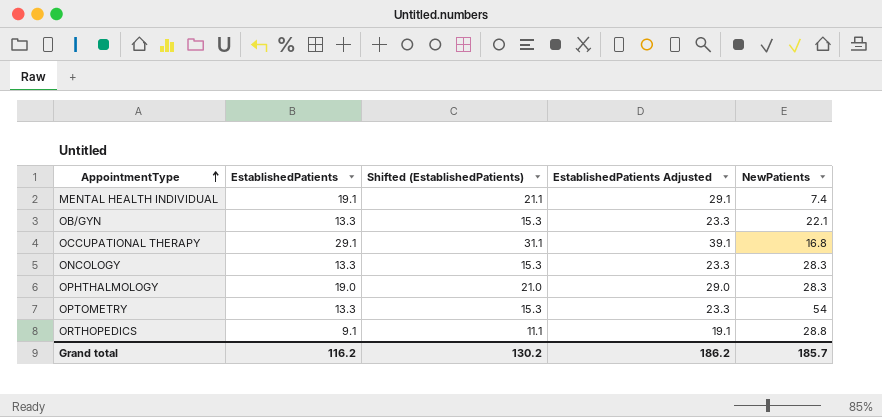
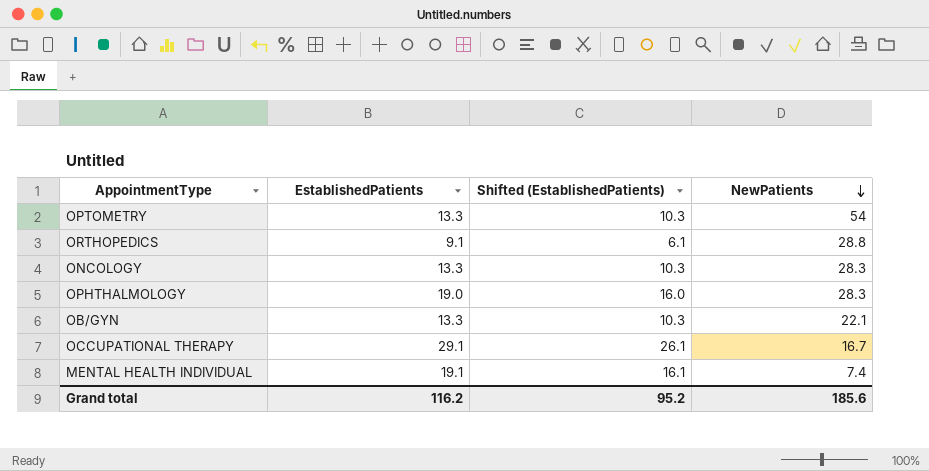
row order: AppointmentType ascending -> NewPatients descending
column EstablishedPatients Adjusted | formula: [EstablishedPatients] + 10 -> none
column Shifted (EstablishedPatients) | formula: [EstablishedPatients] + 2 -> [EstablishedPatients] - 3
OCCUPATIONAL THERAPY | NewPatients: 16.8 -> 16.7
Grand total | Shifted (EstablishedPatients): 130.2 -> 95.2
Grand total | NewPatients: 185.7 -> 185.6

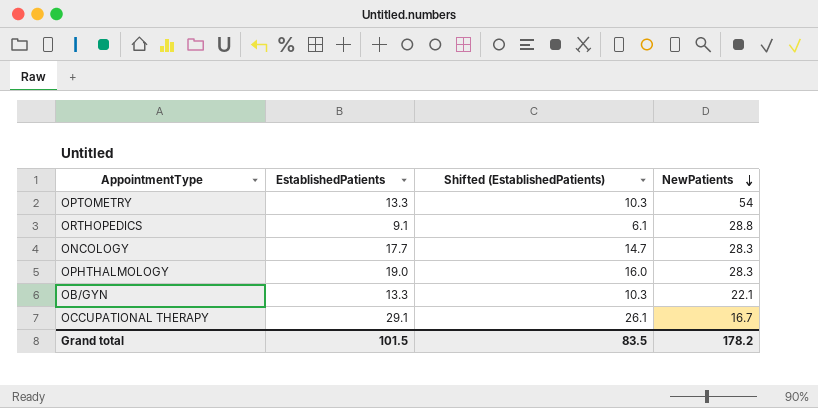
row MENTAL HEALTH INDIVIDUAL: 19.1 | 16.1 | 7.4 -> none
ONCOLOGY | EstablishedPatients: 13.3 -> 17.7
ONCOLOGY | Shifted (EstablishedPatients): 10.3 -> 14.7
Grand total | EstablishedPatients: 116.2 -> 101.5
Grand total | Shifted (EstablishedPatients): 95.2 -> 83.5
Grand total | NewPatients: 185.6 -> 178.2

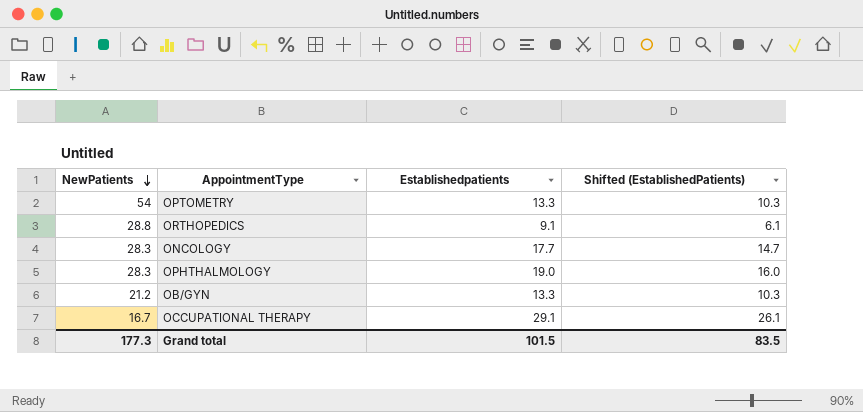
column NewPatients | position: 4 -> 1
column name: EstablishedPatients -> Establishedpatients
OB/GYN | NewPatients: 22.1 -> 21.2
Grand total | NewPatients: 178.2 -> 177.3

